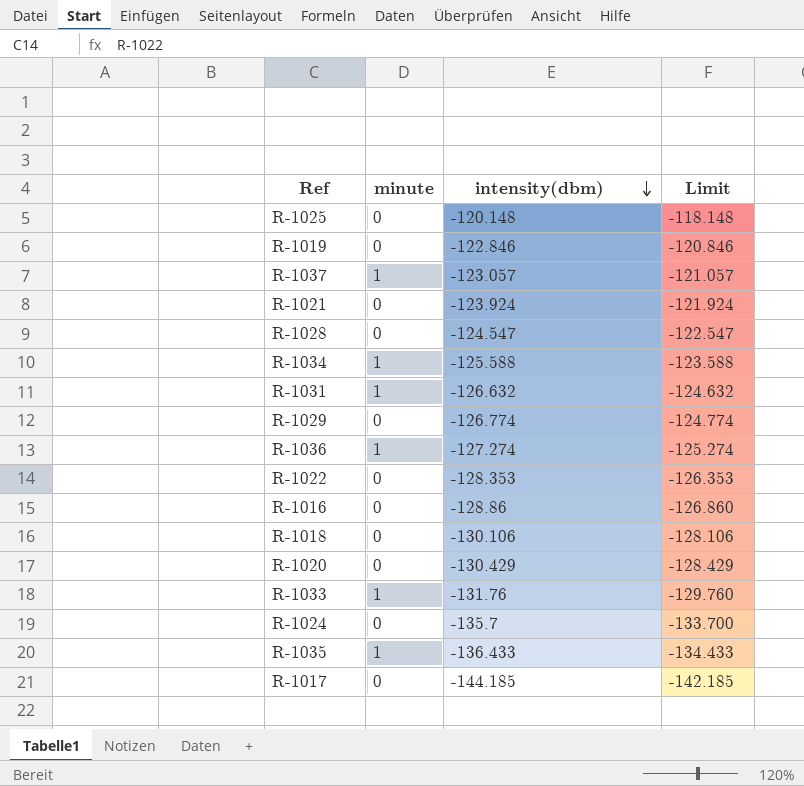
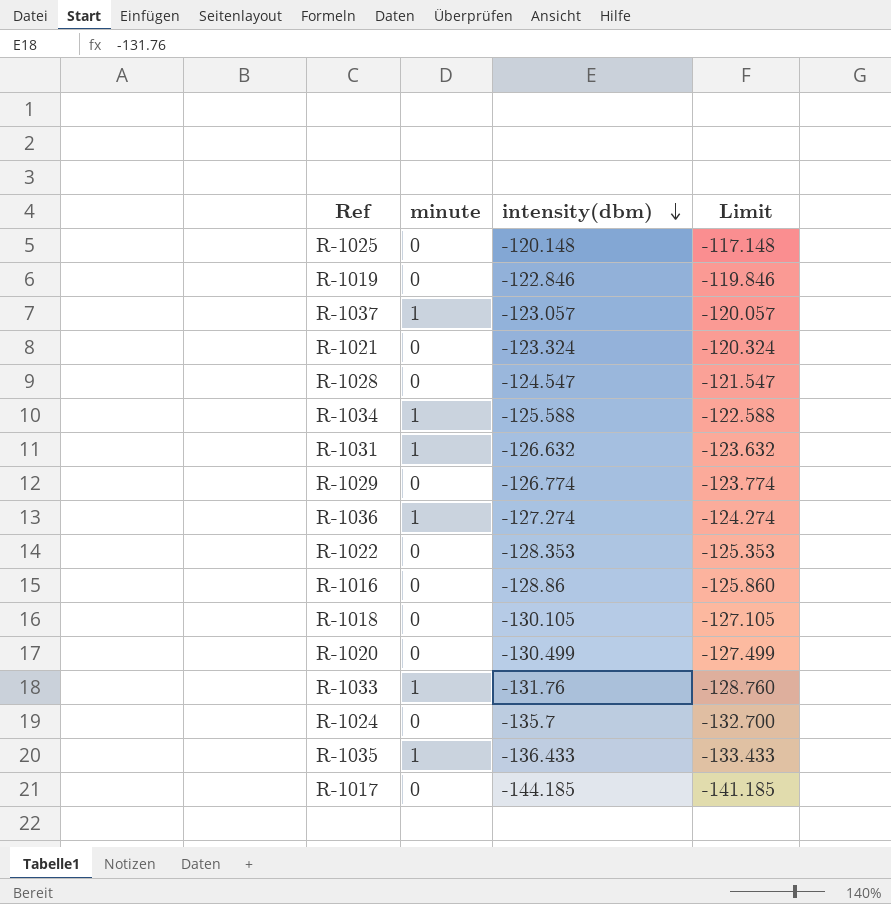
column Limit | formula: [intensity(dbm)] + 2 -> [intensity(dbm)] + 3
R-1021 | intensity(dbm): -123.924 -> -123.324
R-1018 | intensity(dbm): -130.106 -> -130.105
R-1020 | intensity(dbm): -130.429 -> -130.499

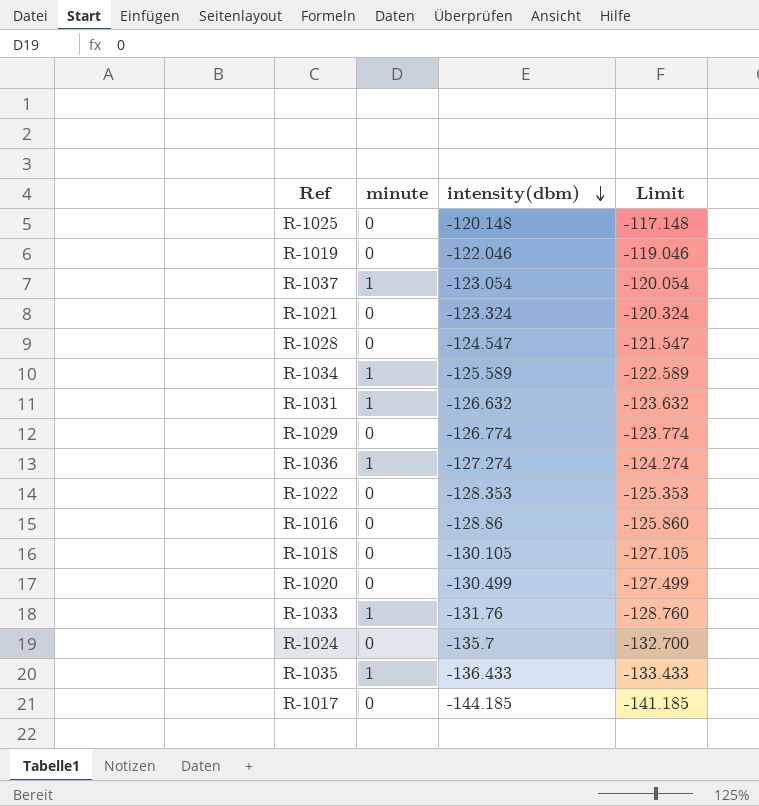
R-1019 | intensity(dbm): -122.846 -> -122.046
R-1019 | Limit: -119.846 -> -119.046
R-1037 | intensity(dbm): -123.057 -> -123.054
R-1037 | Limit: -120.057 -> -120.054
R-1034 | intensity(dbm): -125.588 -> -125.589
R-1034 | Limit: -122.588 -> -122.589

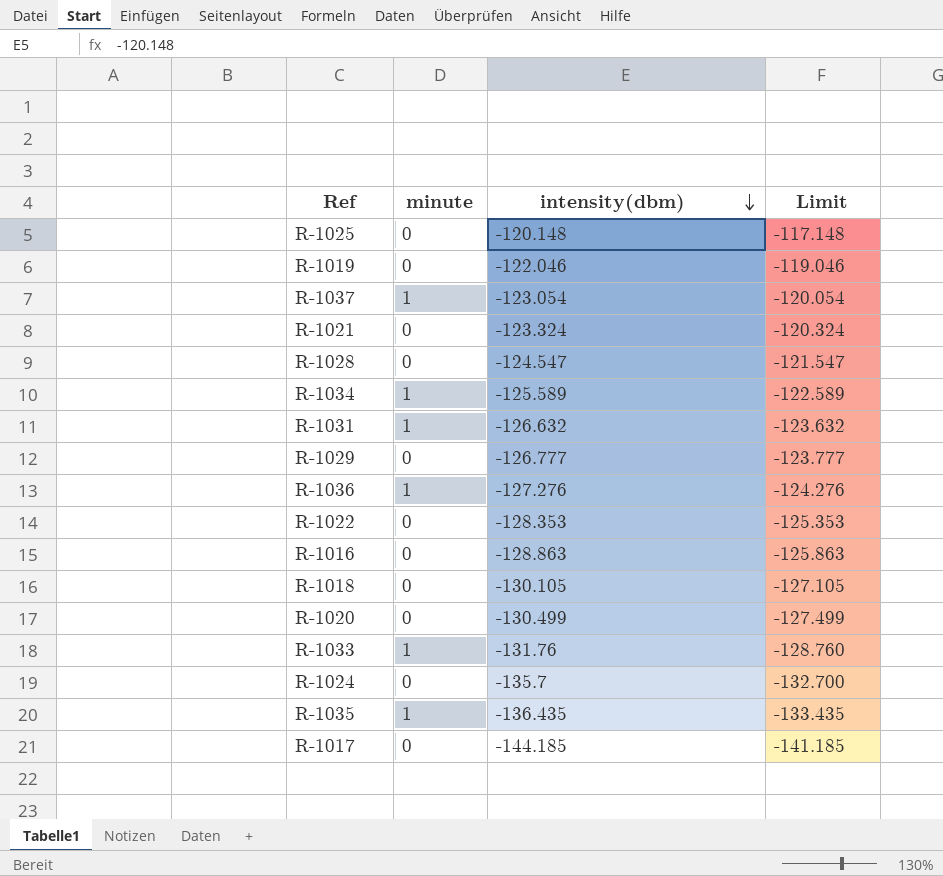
R-1029 | intensity(dbm): -126.774 -> -126.777
R-1029 | Limit: -123.774 -> -123.777
R-1036 | intensity(dbm): -127.274 -> -127.276
R-1036 | Limit: -124.274 -> -124.276
R-1016 | intensity(dbm): -128.86 -> -128.863
R-1016 | Limit: -125.860 -> -125.863
R-1035 | intensity(dbm): -136.433 -> -136.435
R-1035 | Limit: -133.433 -> -133.435

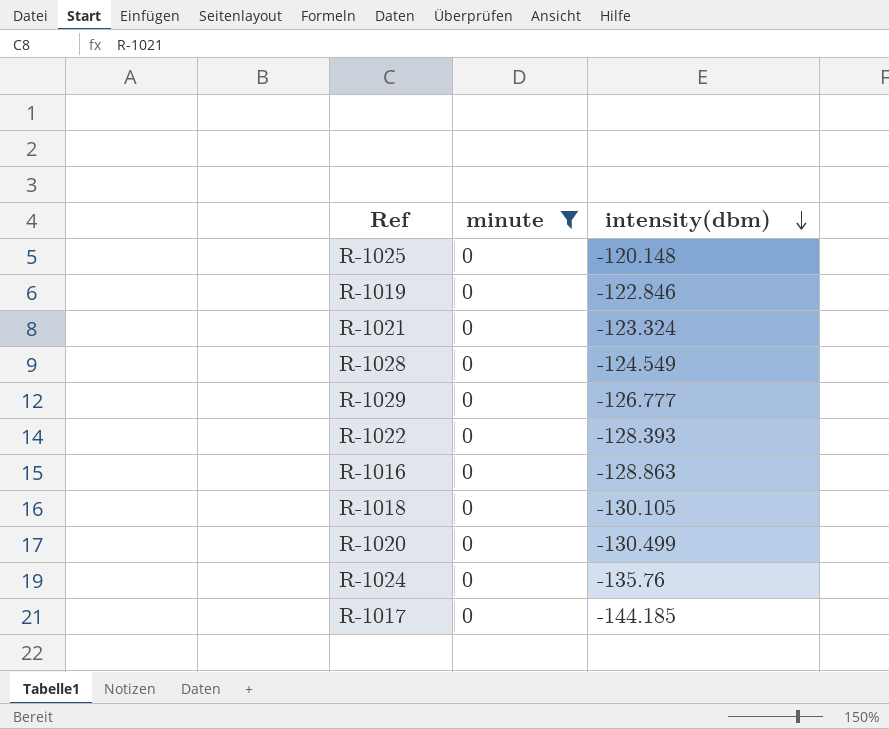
filter: none -> minute = 0
column Limit | formula: [intensity(dbm)] + 3 -> none
R-1019 | intensity(dbm): -122.046 -> -122.846
R-1028 | intensity(dbm): -124.547 -> -124.549
R-1022 | intensity(dbm): -128.353 -> -128.393
R-1024 | intensity(dbm): -135.7 -> -135.76

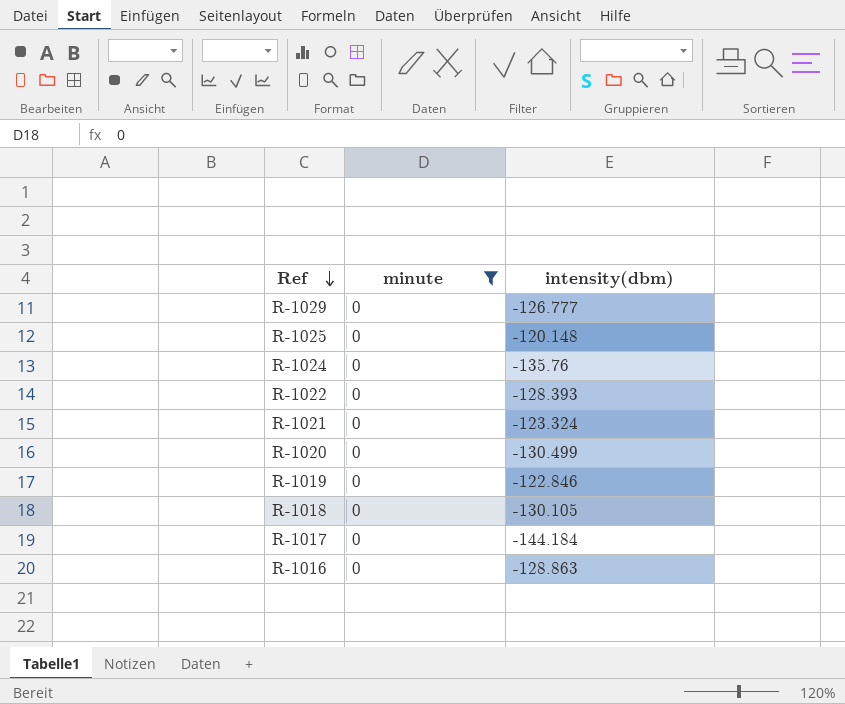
row order: intensity(dbm) descending -> Ref descending
row R-1028: 0 | -124.549 -> none
R-1017 | intensity(dbm): -144.185 -> -144.184

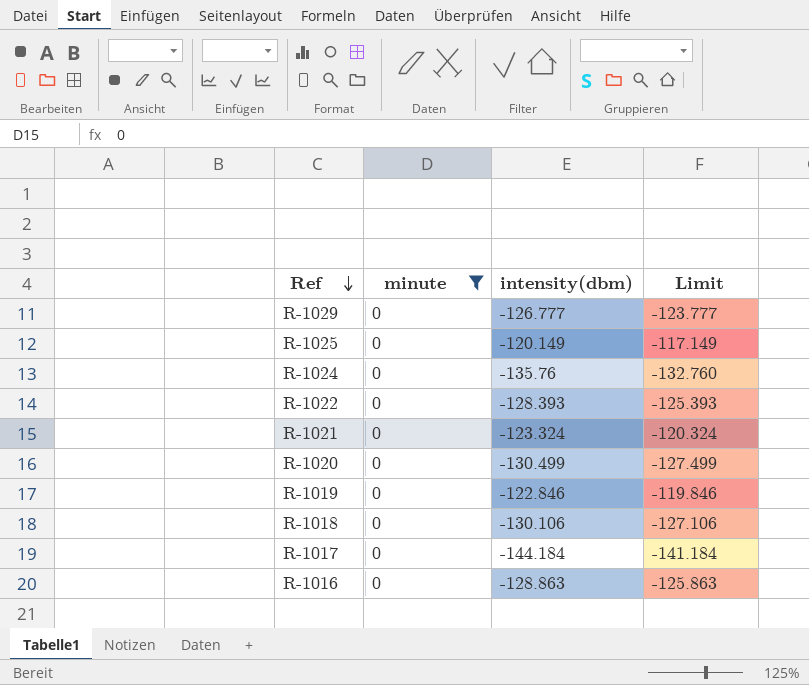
column Limit | formula: none -> [intensity(dbm)] + 3
R-1025 | intensity(dbm): -120.148 -> -120.149
R-1018 | intensity(dbm): -130.105 -> -130.106

